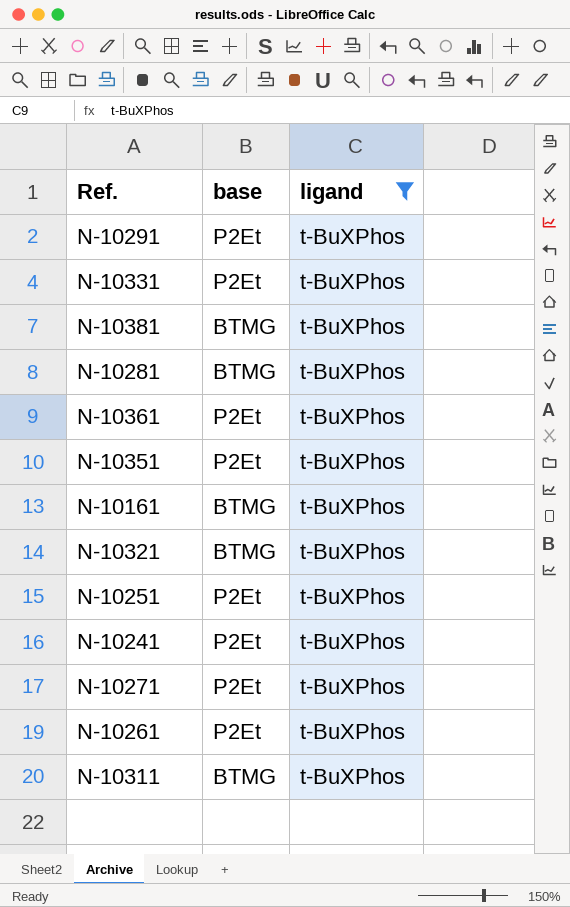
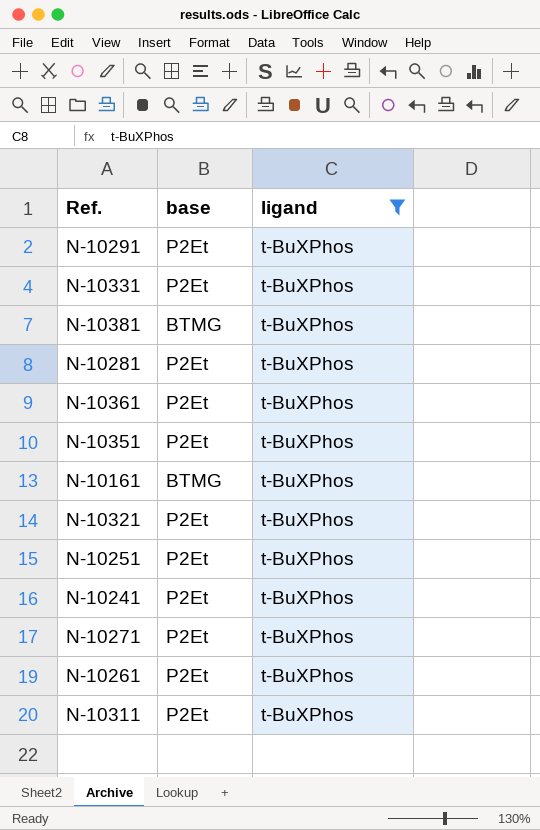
N-10281 | base: BTMG -> P2Et
N-10321 | base: BTMG -> P2Et
N-10311 | base: BTMG -> P2Et

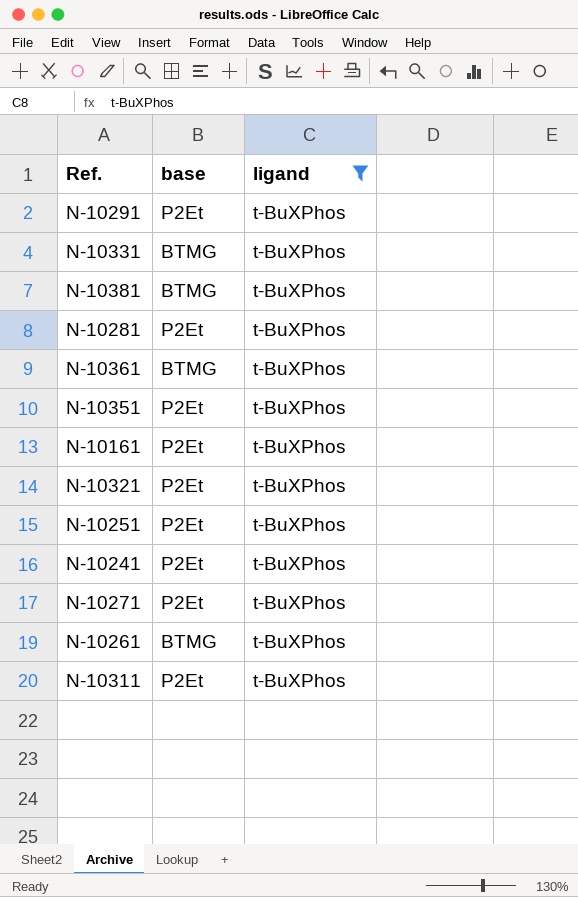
N-10331 | base: P2Et -> BTMG
N-10361 | base: P2Et -> BTMG
N-10161 | base: BTMG -> P2Et
N-10261 | base: P2Et -> BTMG

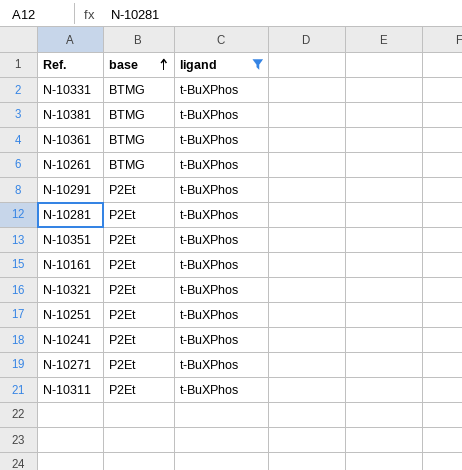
row order: none -> base ascending

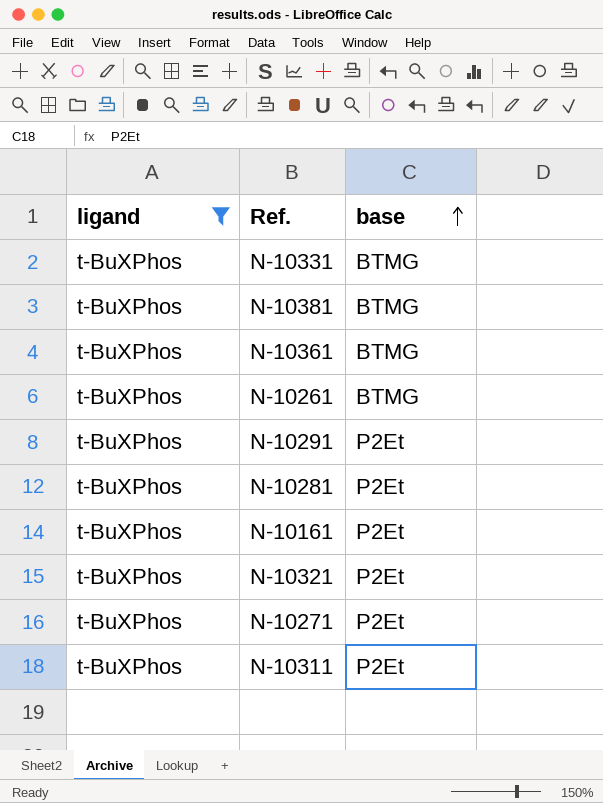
column ligand | position: 3 -> 1
row N-10351: P2Et | t-BuXPhos -> none
row N-10251: P2Et | t-BuXPhos -> none
row N-10241: P2Et | t-BuXPhos -> none

